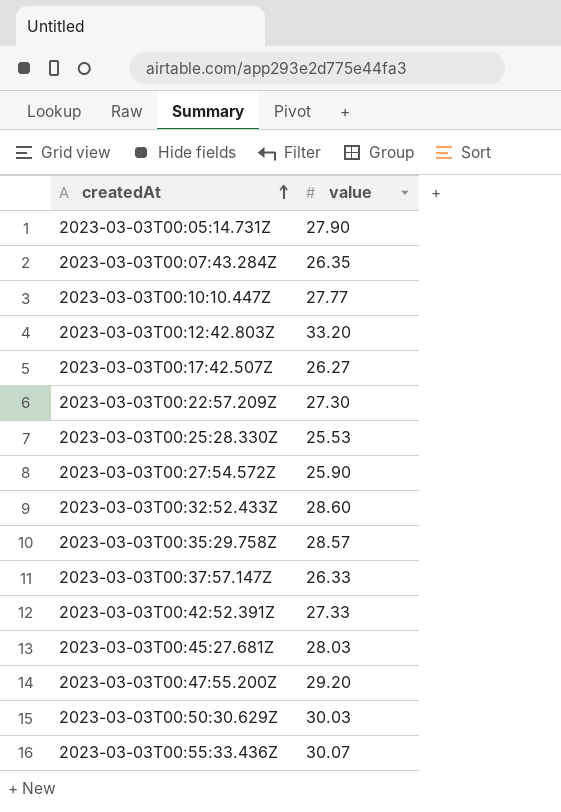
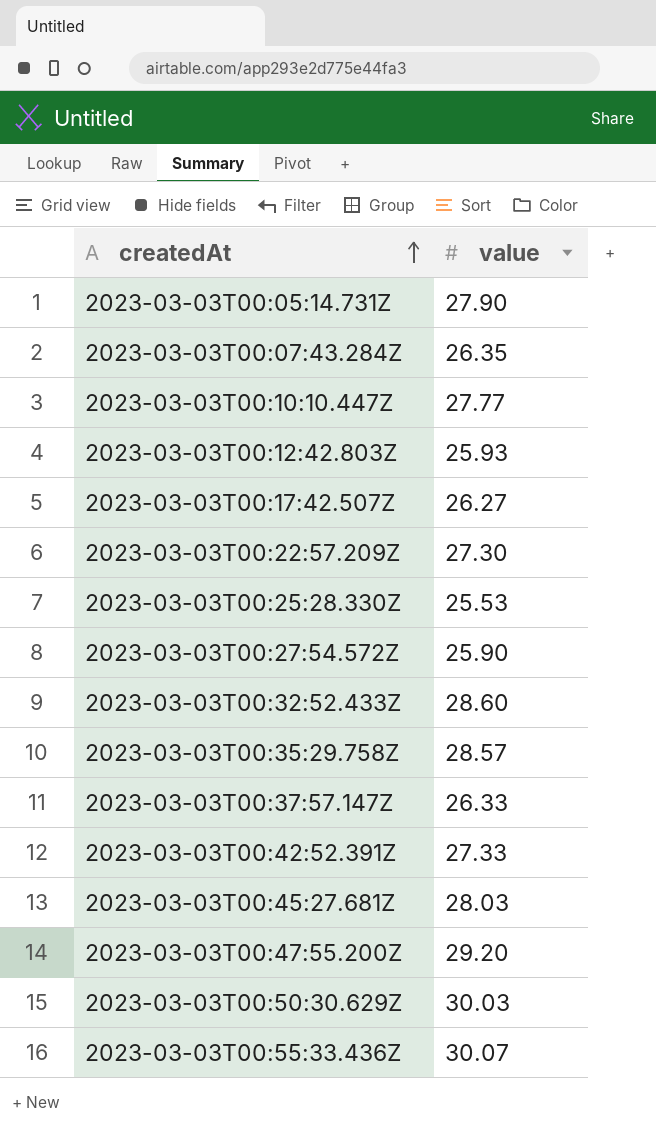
2023-03-03T00:12:42.803Z | value: 33.20 -> 25.93

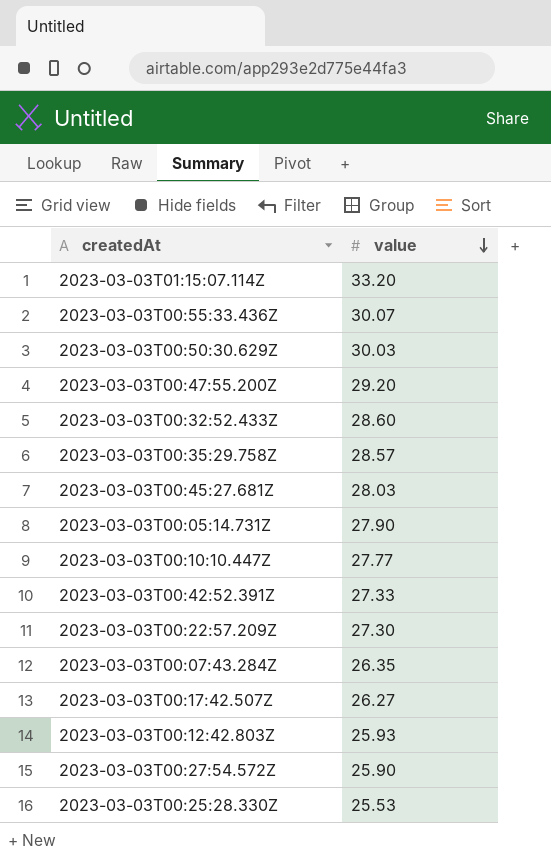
row order: createdAt ascending -> value descending
row 2023-03-03T00:37:57.147Z: 26.33 -> none
row 2023-03-03T01:15:07.114Z: none -> 33.20

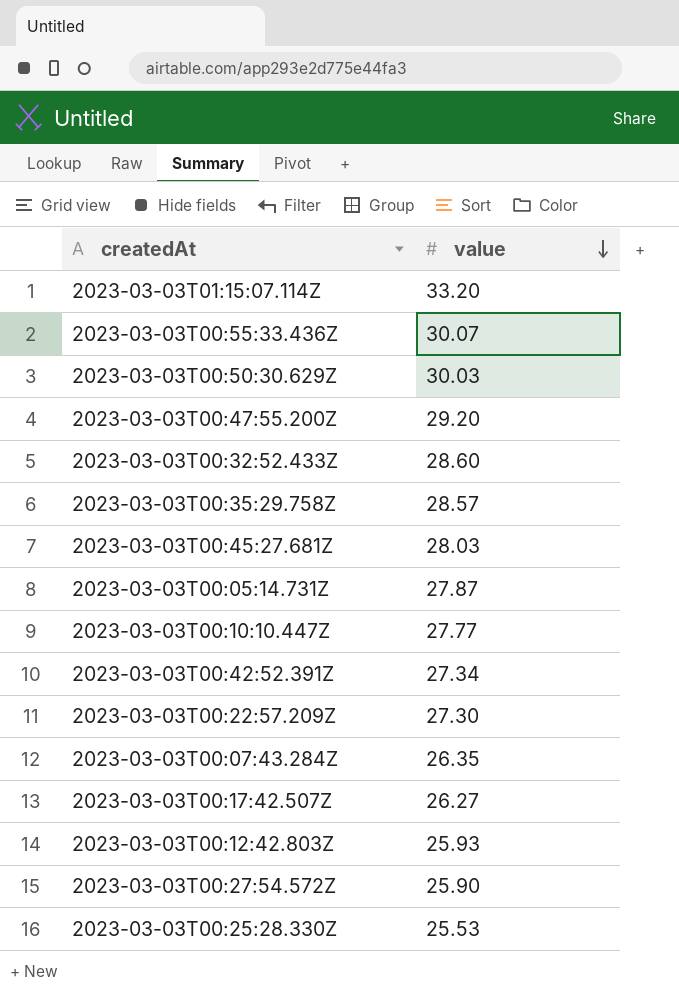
2023-03-03T00:05:14.731Z | value: 27.90 -> 27.87
2023-03-03T00:42:52.391Z | value: 27.33 -> 27.34

